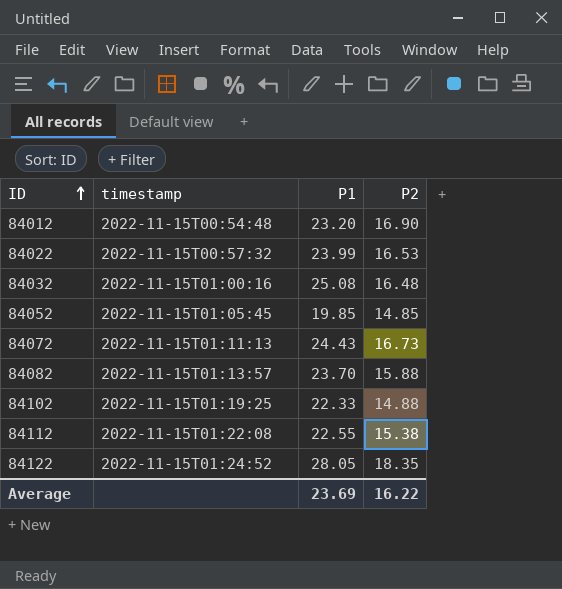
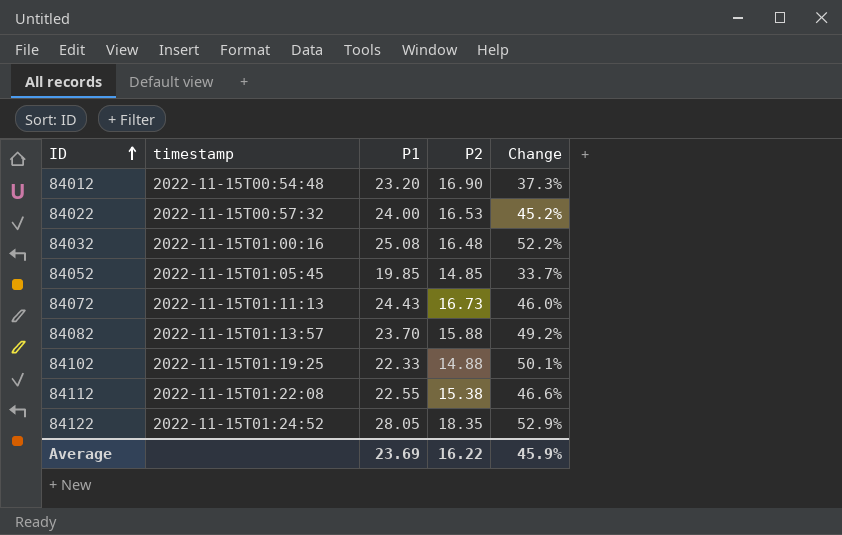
column Change | formula: none -> ([P1] - [P2]) / [P2]
84022 | P1: 23.99 -> 24.00

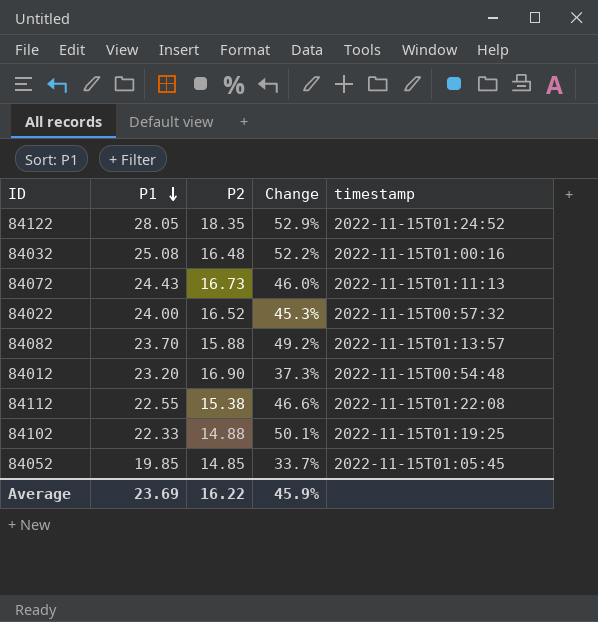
row order: ID ascending -> P1 descending
column timestamp | position: 2 -> 5
84022 | P2: 16.53 -> 16.52
84022 | Change: 45.2% -> 45.3%

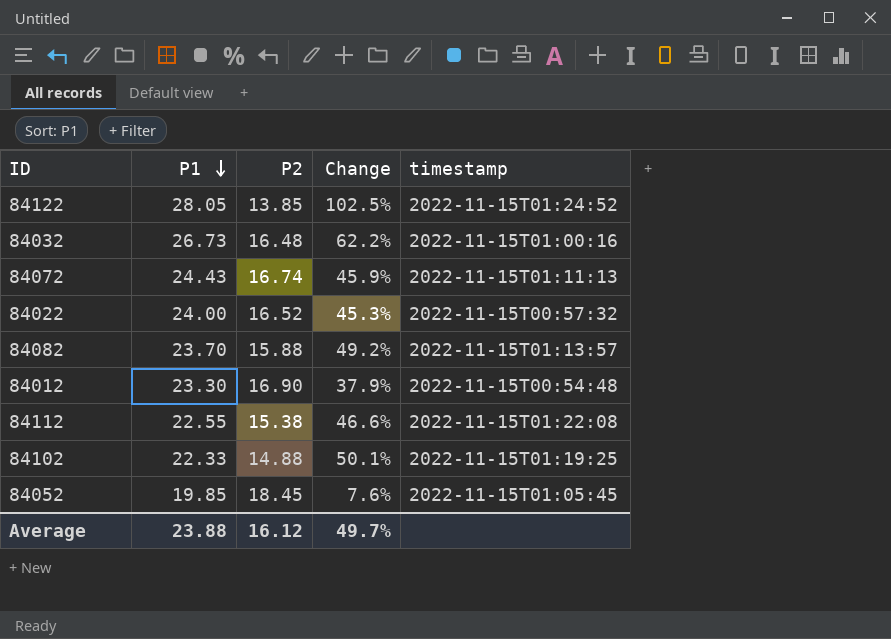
84122 | P2: 18.35 -> 13.85
84122 | Change: 52.9% -> 102.5%
84032 | P1: 25.08 -> 26.73
84032 | Change: 52.2% -> 62.2%
84072 | P2: 16.73 -> 16.74
84072 | Change: 46.0% -> 45.9%
84012 | P1: 23.20 -> 23.30
84012 | Change: 37.3% -> 37.9%
84052 | P2: 14.85 -> 18.45
84052 | Change: 33.7% -> 7.6%
Average | P1: 23.69 -> 23.88
Average | P2: 16.22 -> 16.12
Average | Change: 45.9% -> 49.7%

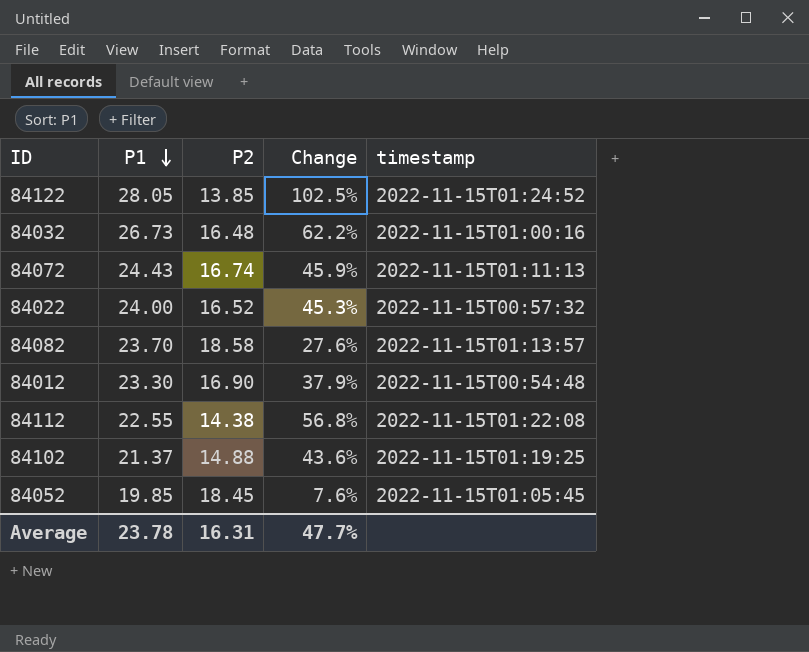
84082 | P2: 15.88 -> 18.58
84082 | Change: 49.2% -> 27.6%
84112 | P2: 15.38 -> 14.38
84112 | Change: 46.6% -> 56.8%
84102 | P1: 22.33 -> 21.37
84102 | Change: 50.1% -> 43.6%
Average | P1: 23.88 -> 23.78
Average | P2: 16.12 -> 16.31
Average | Change: 49.7% -> 47.7%

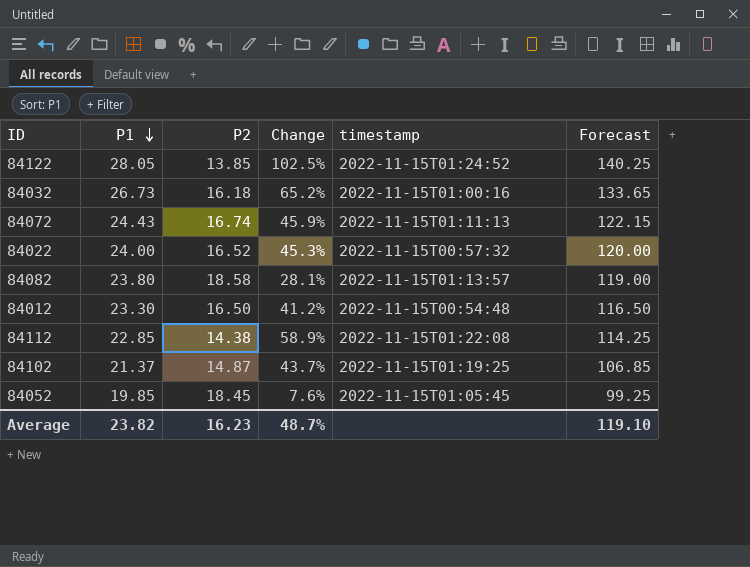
column Forecast | formula: none -> [P1] * 5
84032 | P2: 16.48 -> 16.18
84032 | Change: 62.2% -> 65.2%
84082 | P1: 23.70 -> 23.80
84082 | Change: 27.6% -> 28.1%
84012 | P2: 16.90 -> 16.50
84012 | Change: 37.9% -> 41.2%
84112 | P1: 22.55 -> 22.85
84112 | Change: 56.8% -> 58.9%
84102 | P2: 14.88 -> 14.87
84102 | Change: 43.6% -> 43.7%
Average | P1: 23.78 -> 23.82
Average | P2: 16.31 -> 16.23
Average | Change: 47.7% -> 48.7%

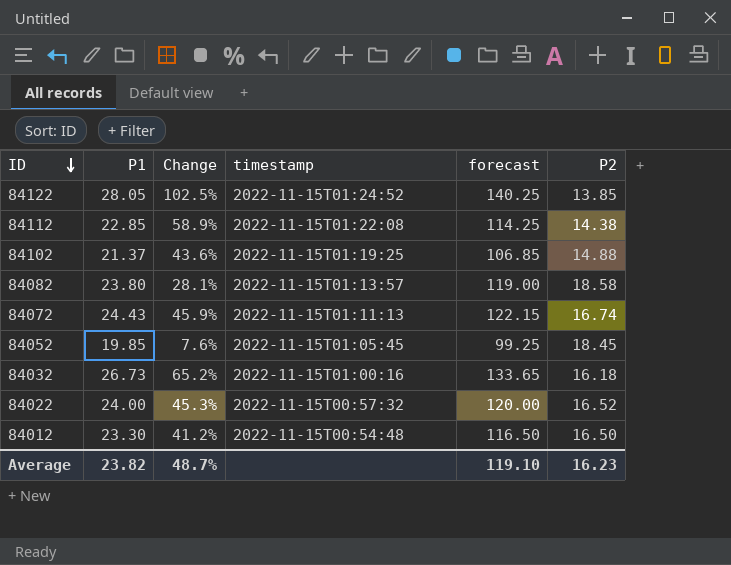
row order: P1 descending -> ID descending
column name: Forecast -> forecast
column P2 | position: 3 -> 6
84102 | Change: 43.7% -> 43.6%
84102 | P2: 14.87 -> 14.88

